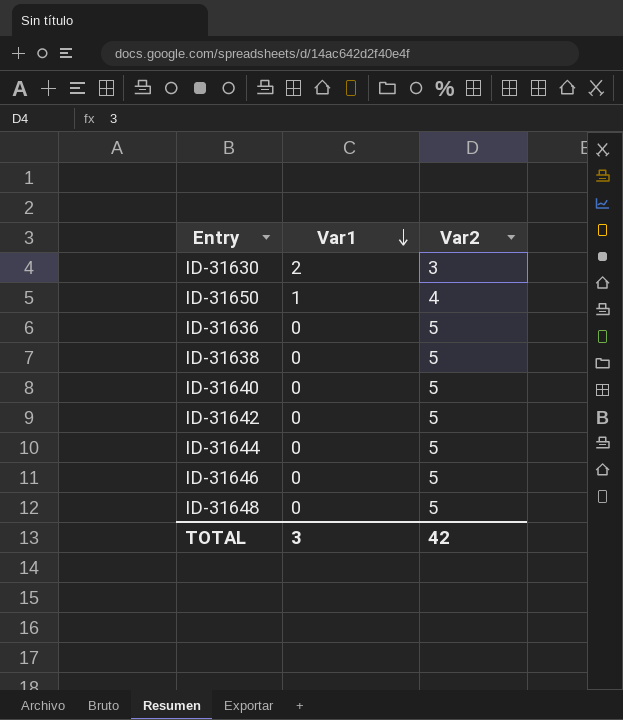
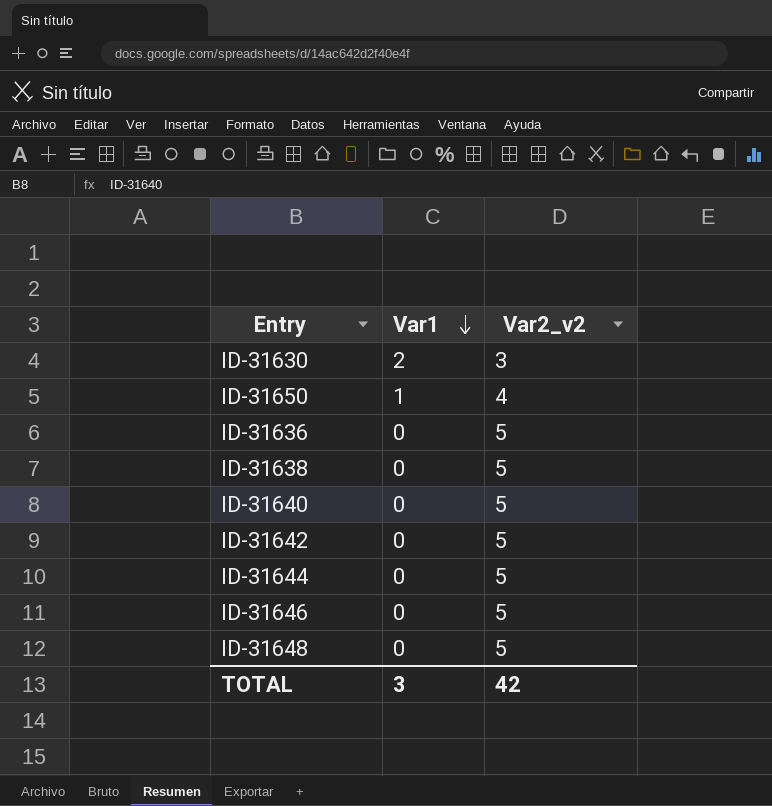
column name: Var2 -> Var2_v2

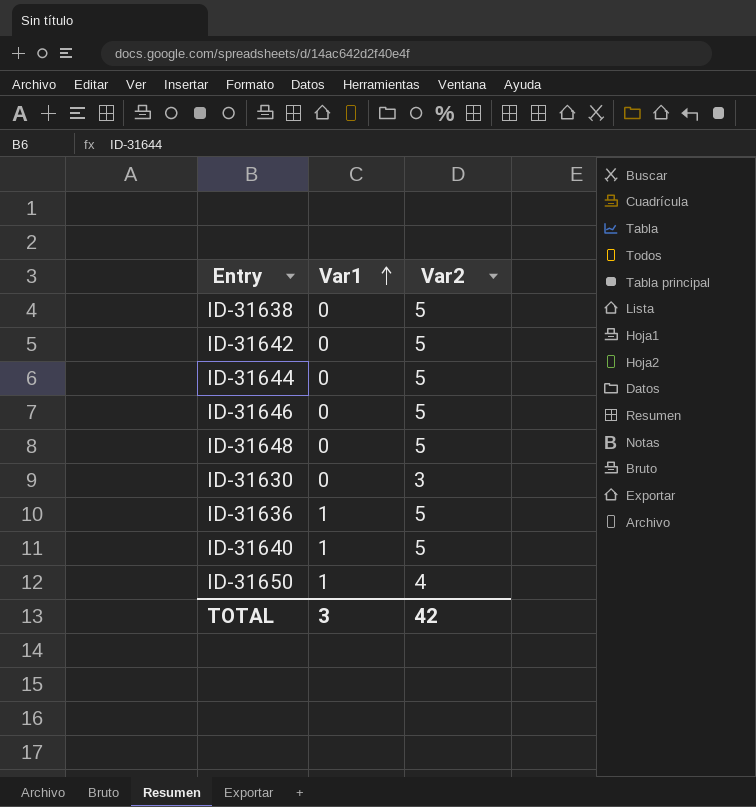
row order: Var1 descending -> Var1 ascending
column name: Var2_v2 -> Var2
ID-31630 | Var1: 2 -> 0
ID-31636 | Var1: 0 -> 1
ID-31640 | Var1: 0 -> 1

